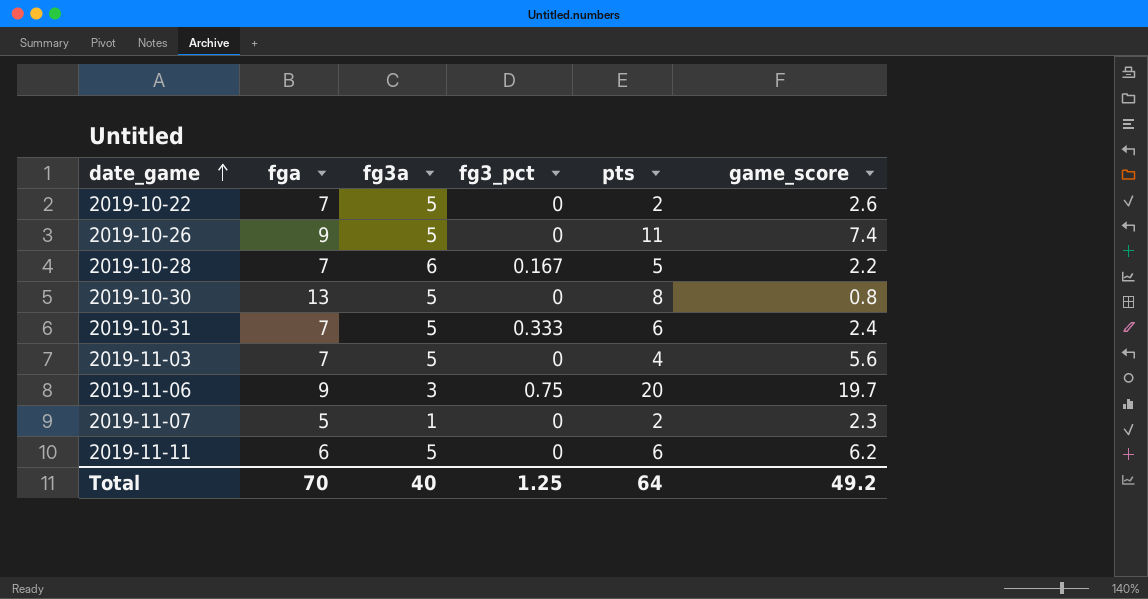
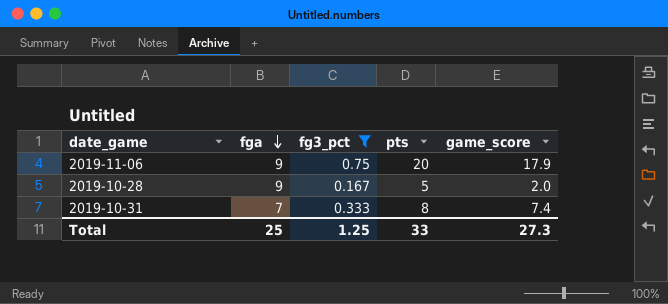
filter: none -> fg3_pct != 0
row order: date_game ascending -> fga descending
column fg3a | position: 3 -> none
2019-11-06 | game_score: 19.7 -> 17.9
2019-10-28 | fga: 7 -> 9
2019-10-28 | game_score: 2.2 -> 2.0
2019-10-31 | pts: 6 -> 8
2019-10-31 | game_score: 2.4 -> 7.4
Total | fga: 70 -> 25
Total | pts: 64 -> 33
Total | game_score: 49.2 -> 27.3

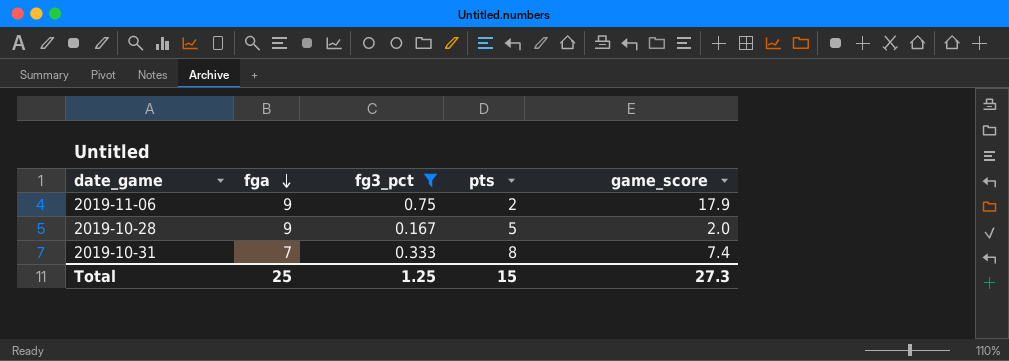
2019-11-06 | pts: 20 -> 2
Total | pts: 33 -> 15

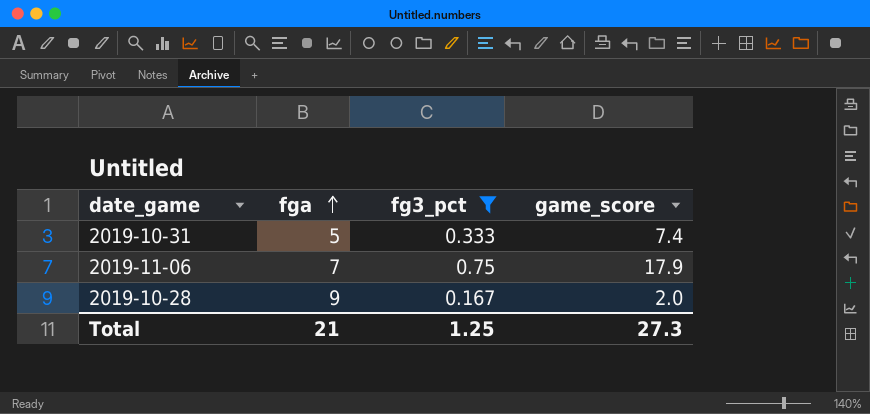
row order: fga descending -> fga ascending
column pts | position: 4 -> none
2019-10-31 | fga: 7 -> 5
2019-11-06 | fga: 9 -> 7
Total | fga: 25 -> 21

